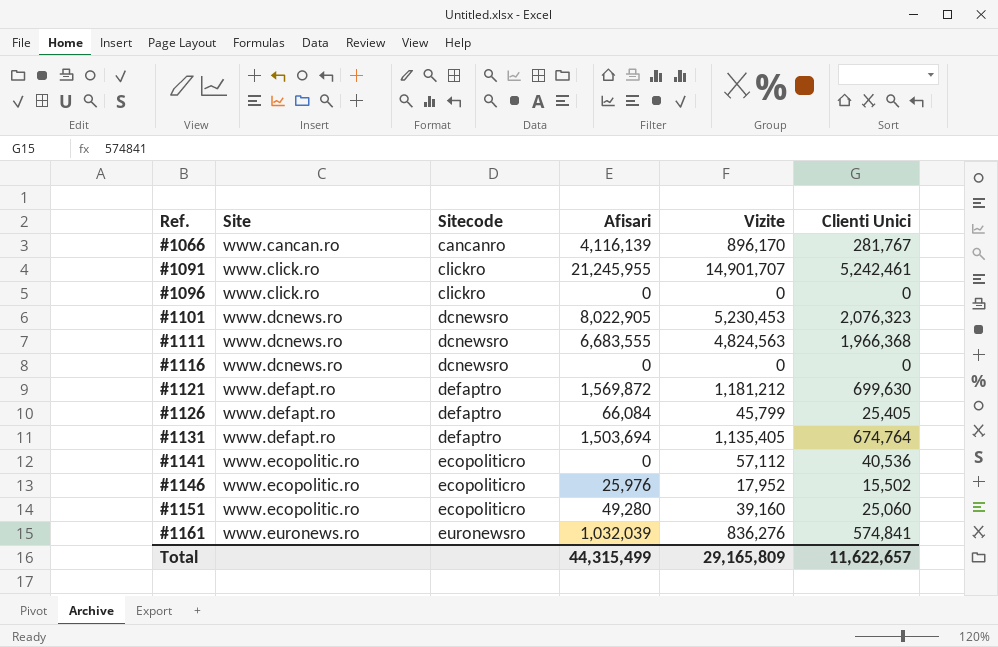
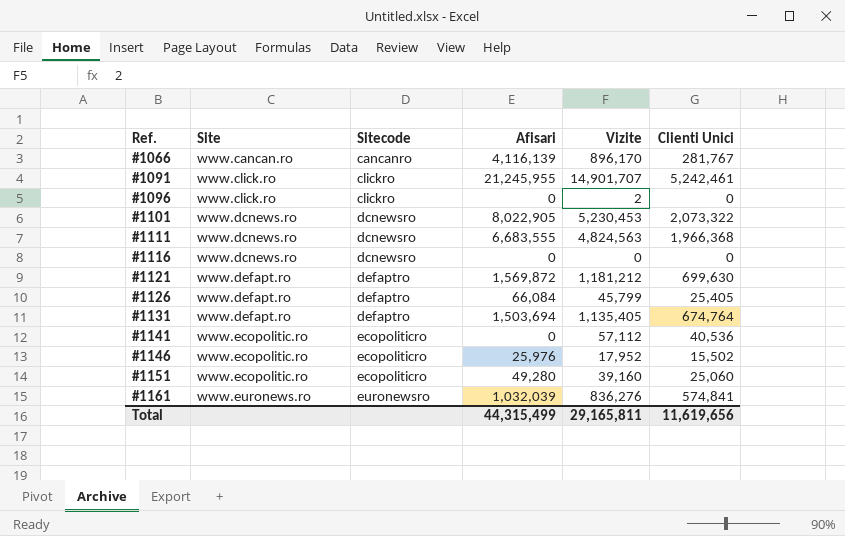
#1096 | Vizite: 0 -> 2
#1101 | Clienti Unici: 2,076,323 -> 2,073,322
Total | Vizite: 29,165,809 -> 29,165,811
Total | Clienti Unici: 11,622,657 -> 11,619,656

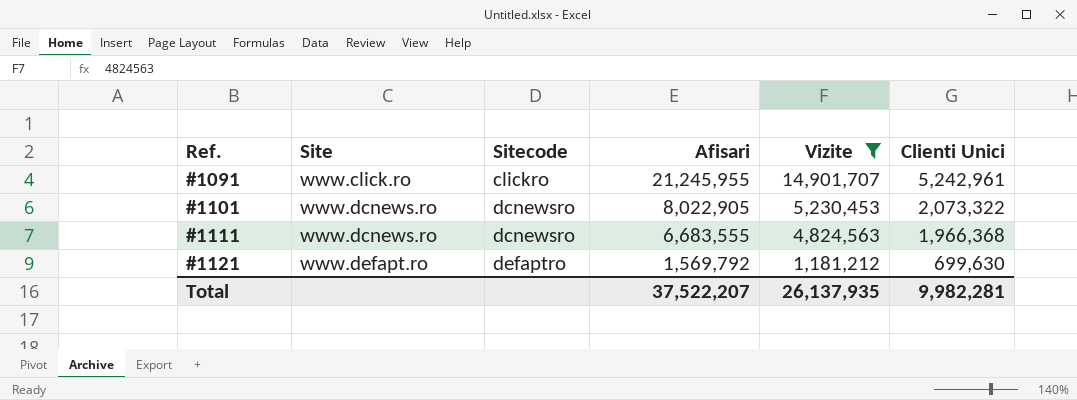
filter: none -> Vizite >= 1,181,212
#1091 | Clienti Unici: 5,242,461 -> 5,242,961
#1121 | Afisari: 1,569,872 -> 1,569,792
Total | Afisari: 44,315,499 -> 37,522,207
Total | Vizite: 29,165,811 -> 26,137,935
Total | Clienti Unici: 11,619,656 -> 9,982,281

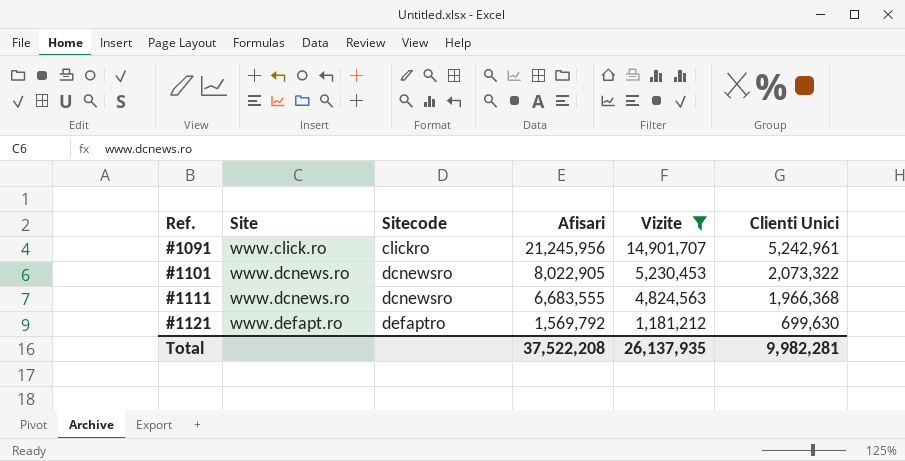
#1091 | Afisari: 21,245,955 -> 21,245,956
Total | Afisari: 37,522,207 -> 37,522,208

